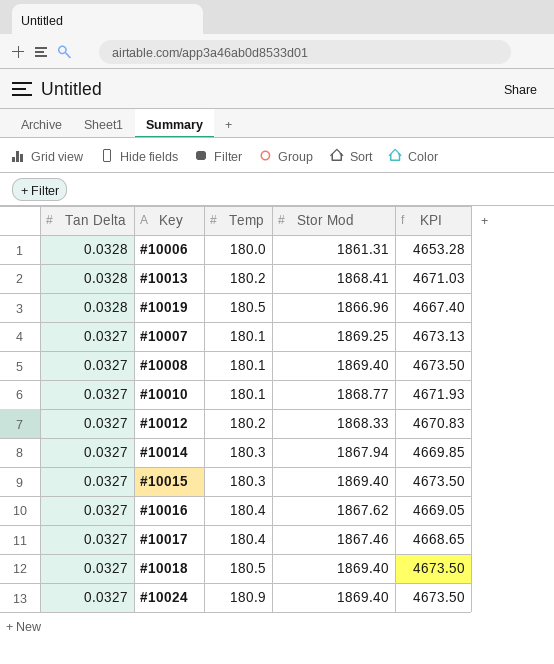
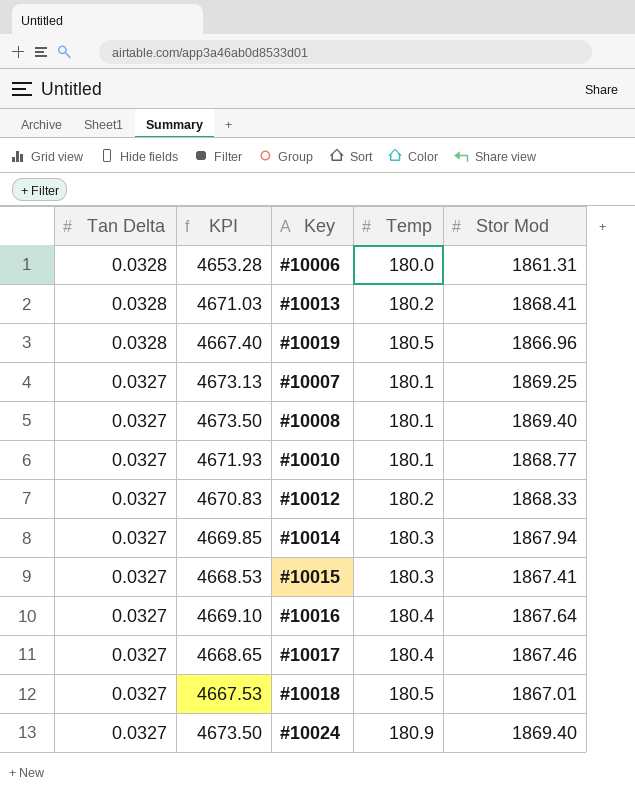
column KPI | position: 5 -> 2
#10015 | KPI: 4673.50 -> 4668.53
#10015 | Stor Mod: 1869.40 -> 1867.41
#10016 | KPI: 4669.05 -> 4669.10
#10016 | Stor Mod: 1867.62 -> 1867.64
#10018 | KPI: 4673.50 -> 4667.53
#10018 | Stor Mod: 1869.40 -> 1867.01

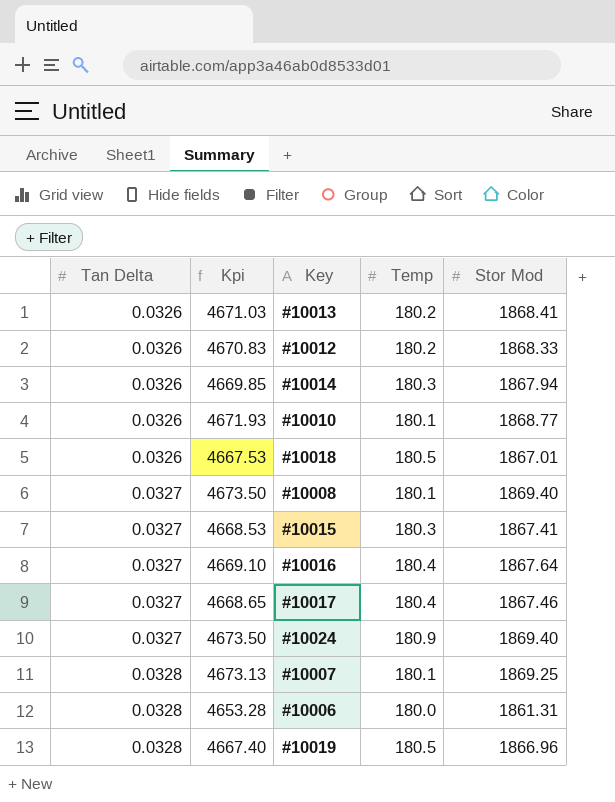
row order: Tan Delta descending -> Tan Delta ascending
column name: KPI -> Kpi
#10013 | Tan Delta: 0.0328 -> 0.0326
#10012 | Tan Delta: 0.0327 -> 0.0326
#10014 | Tan Delta: 0.0327 -> 0.0326
#10010 | Tan Delta: 0.0327 -> 0.0326
#10018 | Tan Delta: 0.0327 -> 0.0326
#10007 | Tan Delta: 0.0327 -> 0.0328

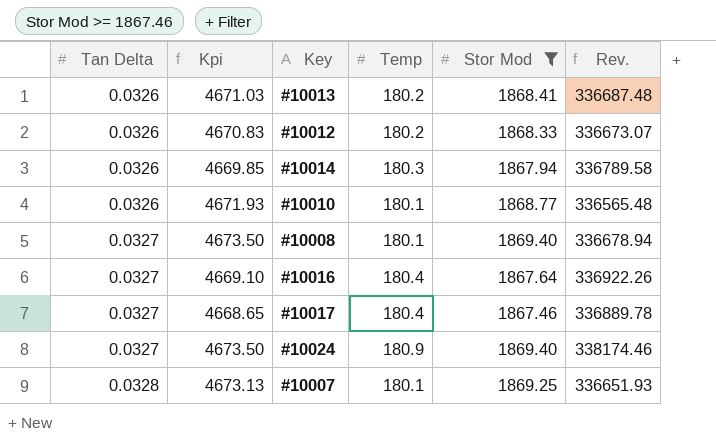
filter: none -> Stor Mod >= 1867.46
column Rev. | formula: none -> [Temp] * [Stor Mod]

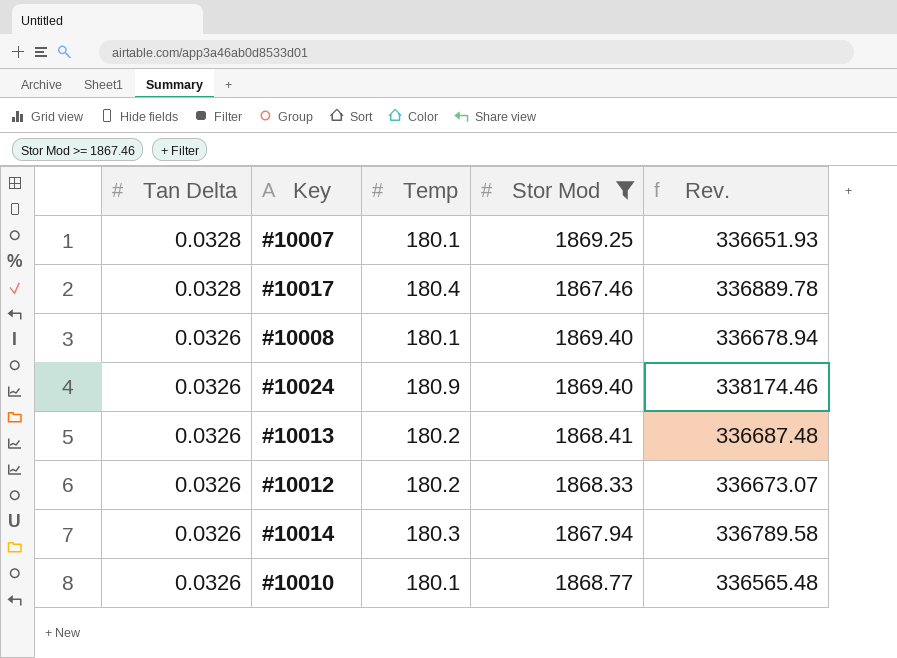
row order: Tan Delta ascending -> Tan Delta descending
column Kpi | formula: [Stor Mod] * 2.5 -> none
row #10016: 0.0327 | 4669.10 | 180.4 | 1867.64 | 336922.26 -> none
#10017 | Tan Delta: 0.0327 -> 0.0328
#10008 | Tan Delta: 0.0327 -> 0.0326
#10024 | Tan Delta: 0.0327 -> 0.0326

